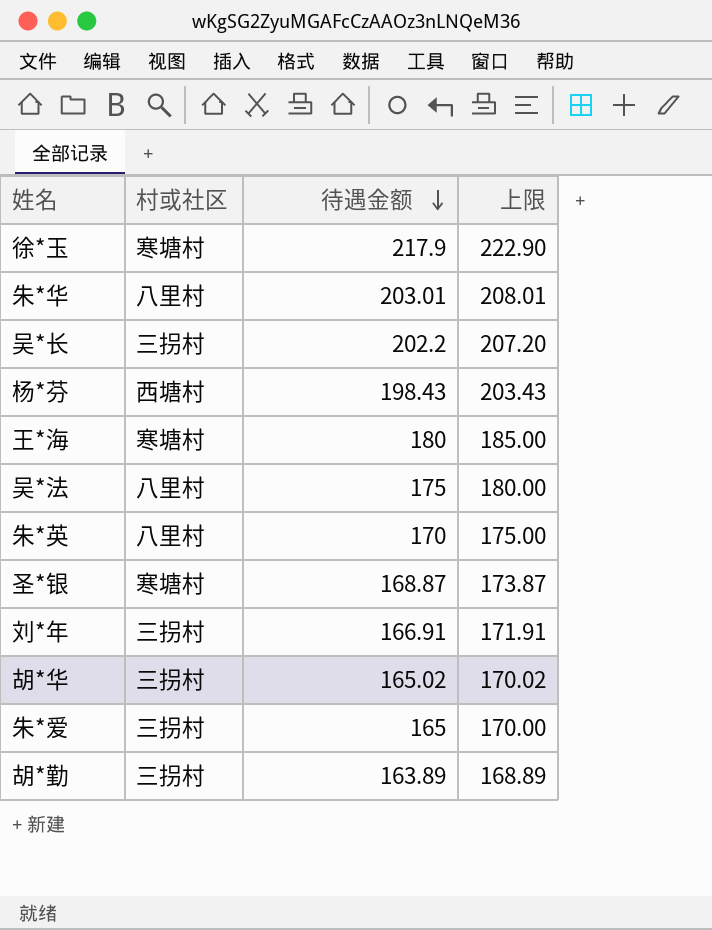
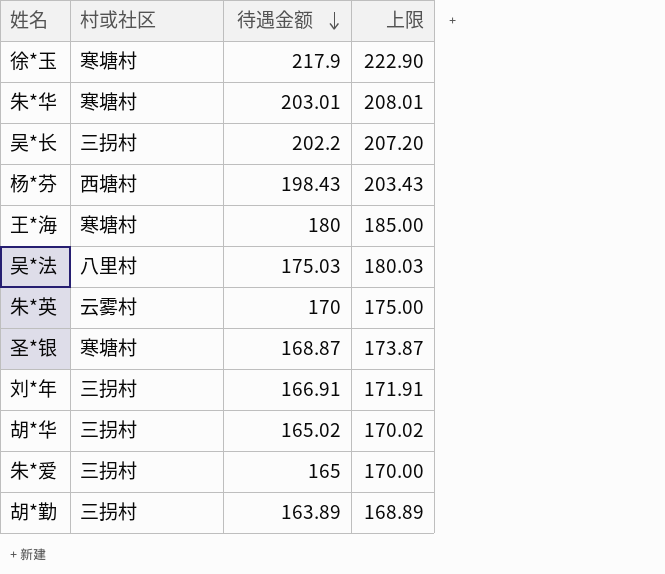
朱*华 | 村或社区: 八里村 -> 寒塘村
吴*法 | 待遇金额: 175 -> 175.03
吴*法 | 上限: 180.00 -> 180.03
朱*英 | 村或社区: 八里村 -> 云雾村

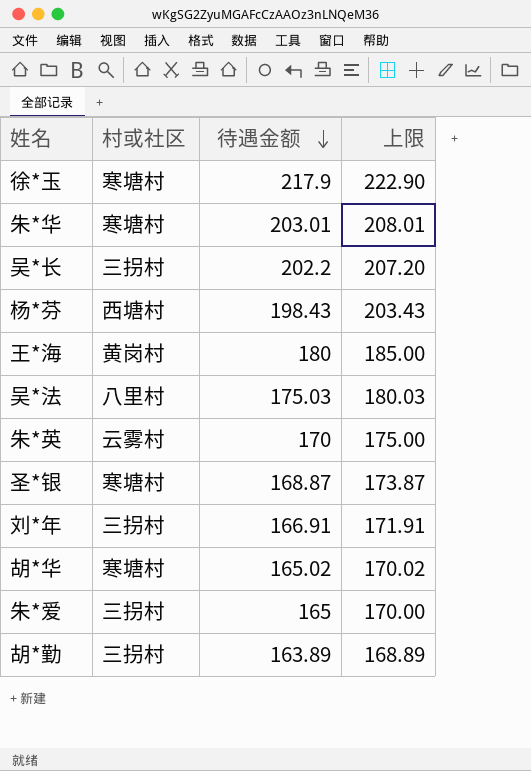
王*海 | 村或社区: 寒塘村 -> 黄岗村
胡*华 | 村或社区: 三拐村 -> 寒塘村

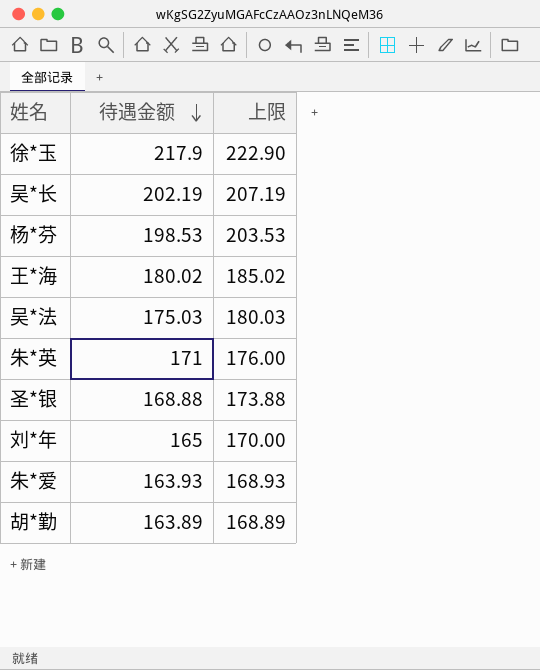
column 村或社区 | position: 2 -> none
row 朱*华: 寒塘村 | 203.01 | 208.01 -> none
row 胡*华: 寒塘村 | 165.02 | 170.02 -> none
吴*长 | 待遇金额: 202.2 -> 202.19
吴*长 | 上限: 207.20 -> 207.19
杨*芬 | 待遇金额: 198.43 -> 198.53
杨*芬 | 上限: 203.43 -> 203.53
王*海 | 待遇金额: 180 -> 180.02
王*海 | 上限: 185.00 -> 185.02
朱*英 | 待遇金额: 170 -> 171
朱*英 | 上限: 175.00 -> 176.00
圣*银 | 待遇金额: 168.87 -> 168.88
圣*银 | 上限: 173.87 -> 173.88
刘*年 | 待遇金额: 166.91 -> 165
刘*年 | 上限: 171.91 -> 170.00
朱*爱 | 待遇金额: 165 -> 163.93
朱*爱 | 上限: 170.00 -> 168.93

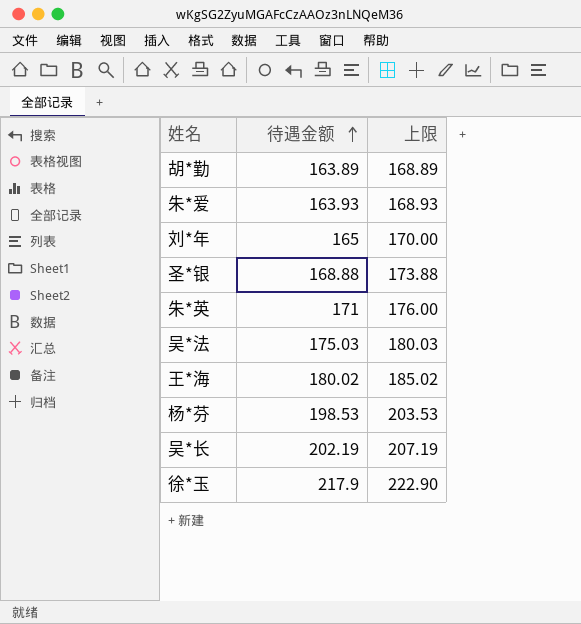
row order: 待遇金额 descending -> 待遇金额 ascending

